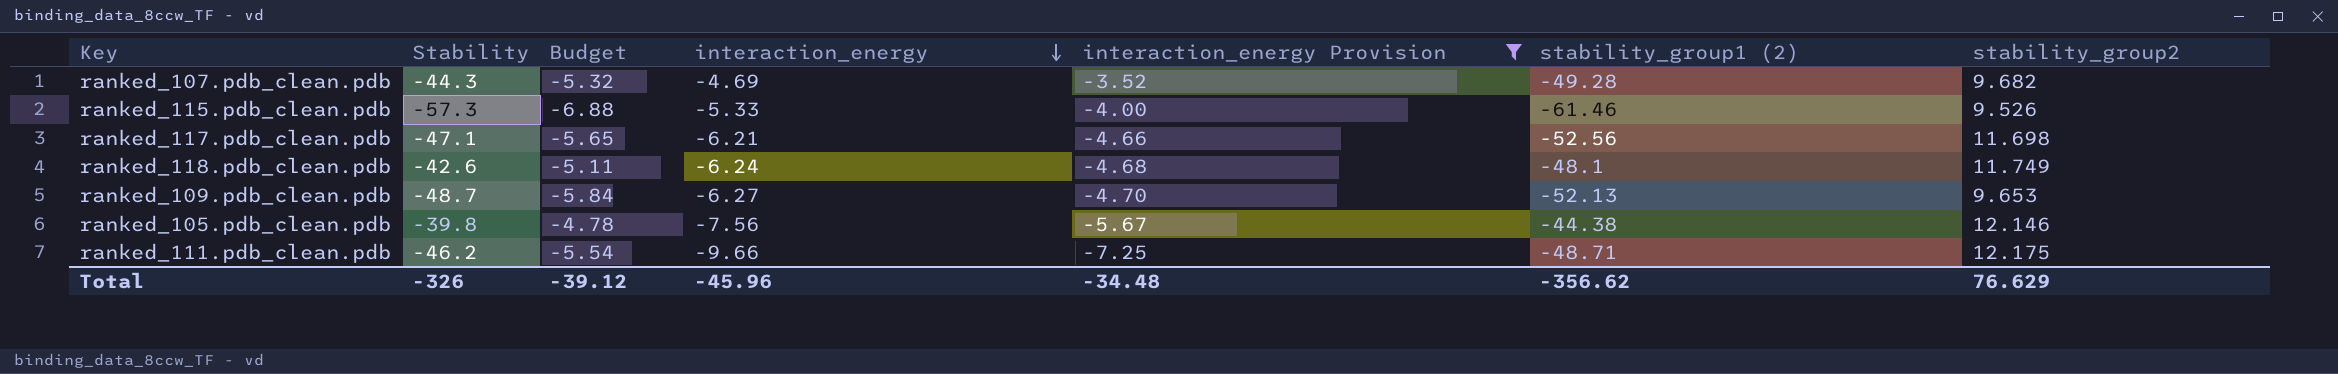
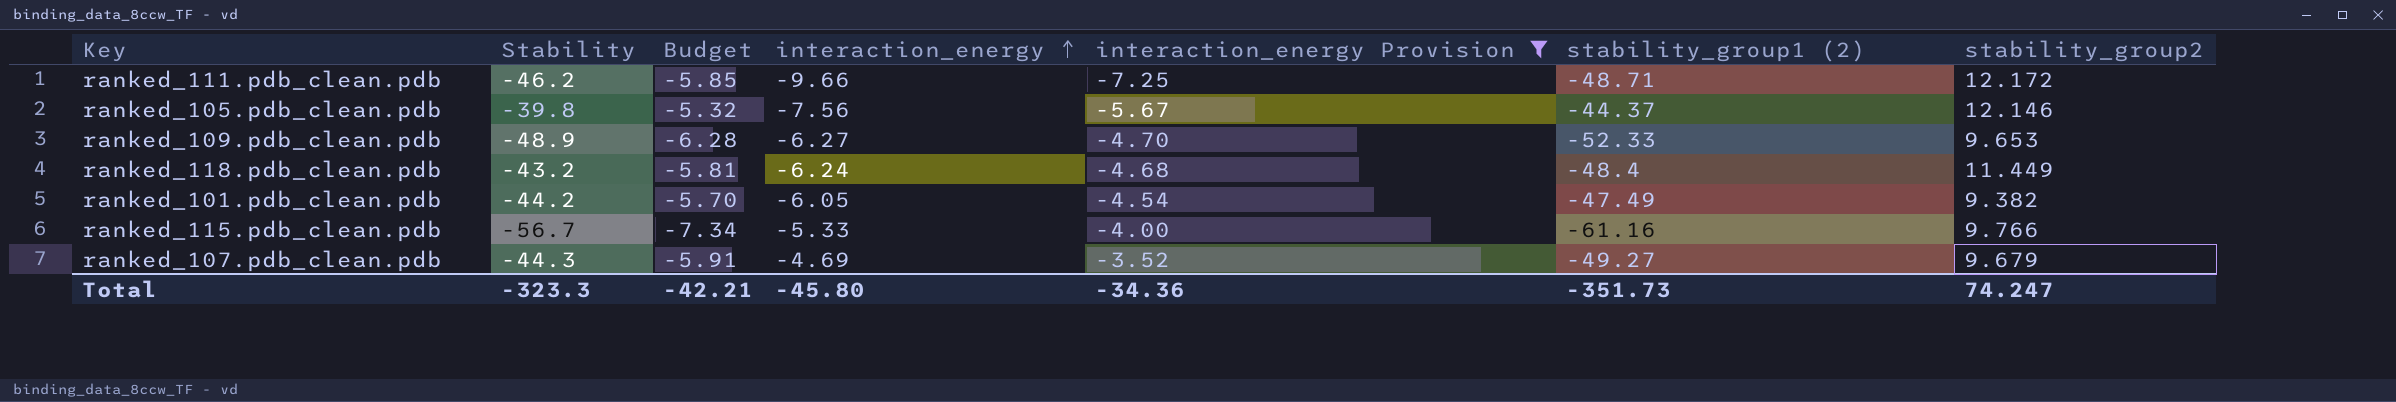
row order: interaction_energy descending -> interaction_energy ascending
column Budget | formula: [Stability] * 0.12 -> [stability_group1 (2)] * 0.12
row ranked_117.pdb_clean.pdb: -47.1 | -5.65 | -6.21 | -4.66 | -52.56 | 11.698 -> none
ranked_111.pdb_clean.pdb | stability_group2: 12.175 -> 12.172
ranked_105.pdb_clean.pdb | stability_group1 (2): -44.38 -> -44.37
ranked_109.pdb_clean.pdb | Stability: -48.7 -> -48.9
ranked_109.pdb_clean.pdb | stability_group1 (2): -52.13 -> -52.33
ranked_118.pdb_clean.pdb | Stability: -42.6 -> -43.2
ranked_118.pdb_clean.pdb | stability_group1 (2): -48.1 -> -48.4
ranked_118.pdb_clean.pdb | stability_group2: 11.749 -> 11.449
row ranked_101.pdb_clean.pdb: none -> -44.2 | -5.70 | -6.05 | -4.54 | -47.49 | 9.382
ranked_115.pdb_clean.pdb | Stability: -57.3 -> -56.7
ranked_115.pdb_clean.pdb | stability_group1 (2): -61.46 -> -61.16
ranked_115.pdb_clean.pdb | stability_group2: 9.526 -> 9.766
ranked_107.pdb_clean.pdb | stability_group1 (2): -49.28 -> -49.27
ranked_107.pdb_clean.pdb | stability_group2: 9.682 -> 9.679
Total | Stability: -326 -> -323.3
Total | Budget: -39.12 -> -42.21
Total | interaction_energy: -45.96 -> -45.80
Total | interaction_energy Provision: -34.48 -> -34.36
Total | stability_group1 (2): -356.62 -> -351.73
Total | stability_group2: 76.629 -> 74.247

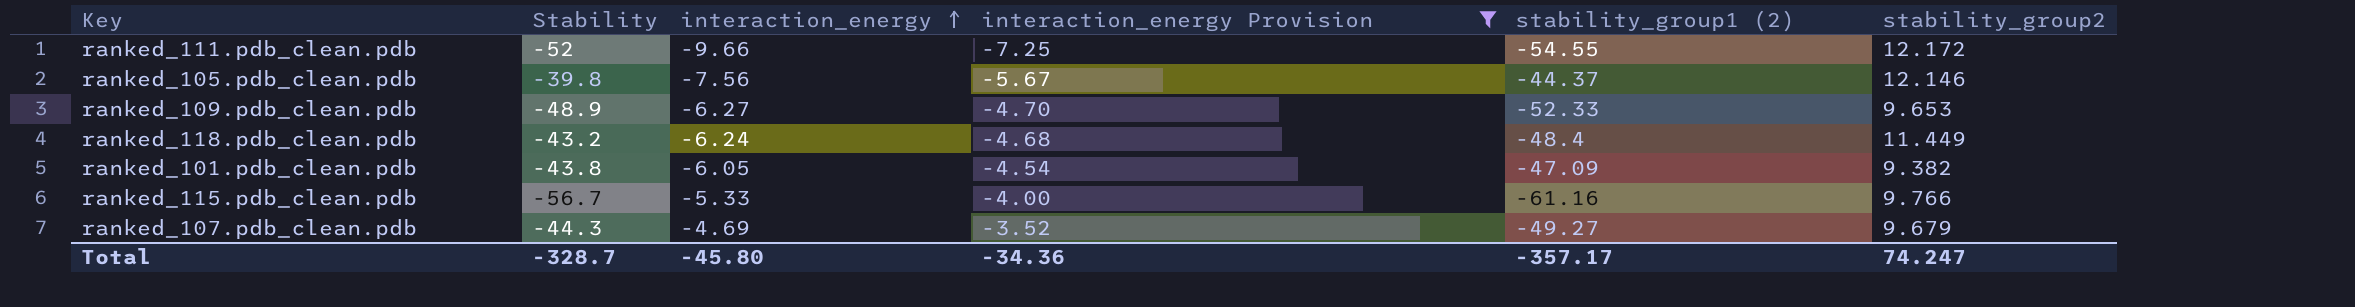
column Budget | formula: [stability_group1 (2)] * 0.12 -> none
ranked_111.pdb_clean.pdb | Stability: -46.2 -> -52
ranked_111.pdb_clean.pdb | stability_group1 (2): -48.71 -> -54.55
ranked_101.pdb_clean.pdb | Stability: -44.2 -> -43.8
ranked_101.pdb_clean.pdb | stability_group1 (2): -47.49 -> -47.09
Total | Stability: -323.3 -> -328.7
Total | stability_group1 (2): -351.73 -> -357.17

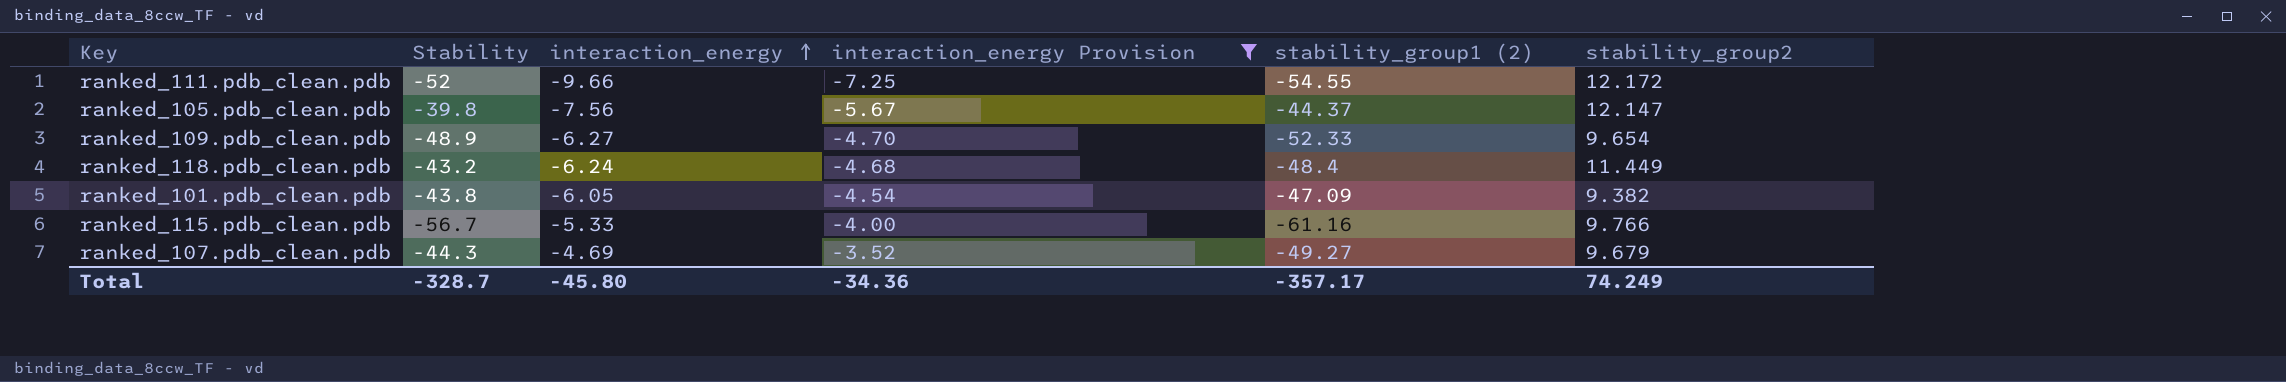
ranked_105.pdb_clean.pdb | stability_group2: 12.146 -> 12.147
ranked_109.pdb_clean.pdb | stability_group2: 9.653 -> 9.654
Total | stability_group2: 74.247 -> 74.249

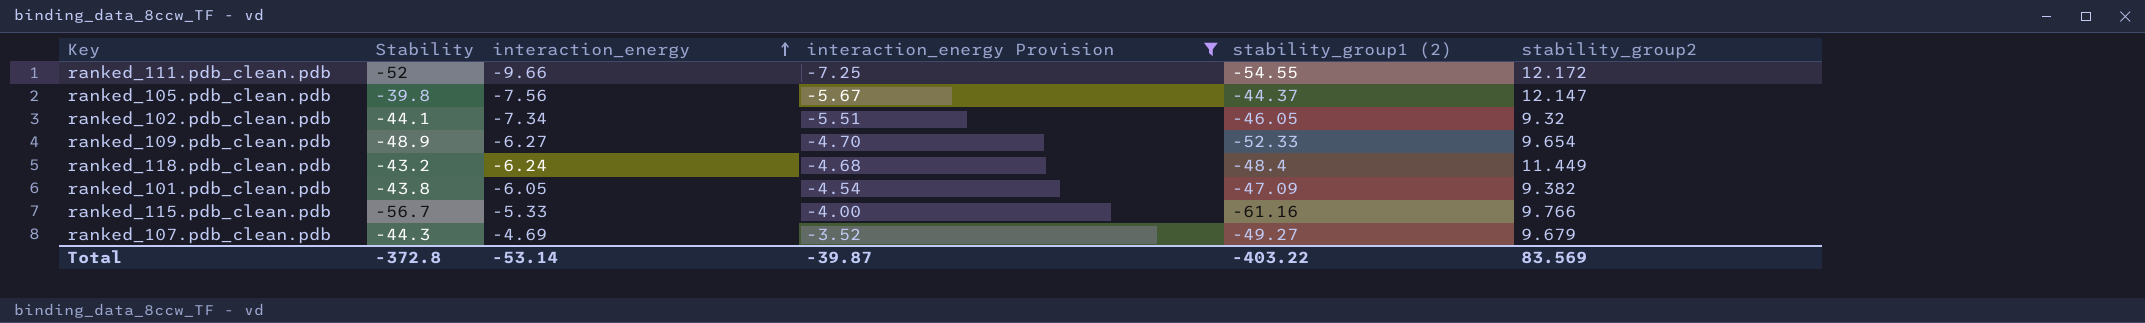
row ranked_102.pdb_clean.pdb: none -> -44.1 | -7.34 | -5.51 | -46.05 | 9.32
Total | Stability: -328.7 -> -372.8
Total | interaction_energy: -45.80 -> -53.14
Total | interaction_energy Provision: -34.36 -> -39.87
Total | stability_group1 (2): -357.17 -> -403.22
Total | stability_group2: 74.249 -> 83.569

